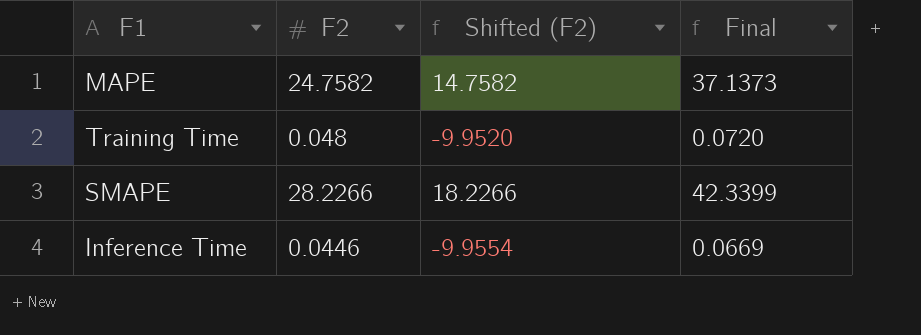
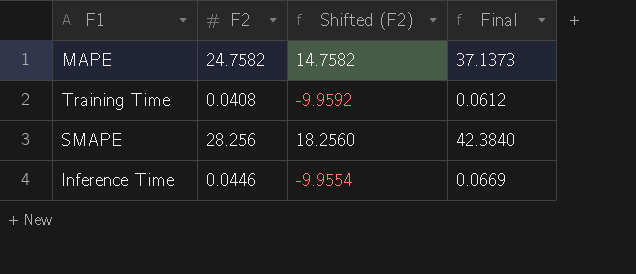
Training Time | F2: 0.048 -> 0.0408
Training Time | Shifted (F2): -9.9520 -> -9.9592
Training Time | Final: 0.0720 -> 0.0612
SMAPE | F2: 28.2266 -> 28.256
SMAPE | Shifted (F2): 18.2266 -> 18.2560
SMAPE | Final: 42.3399 -> 42.3840

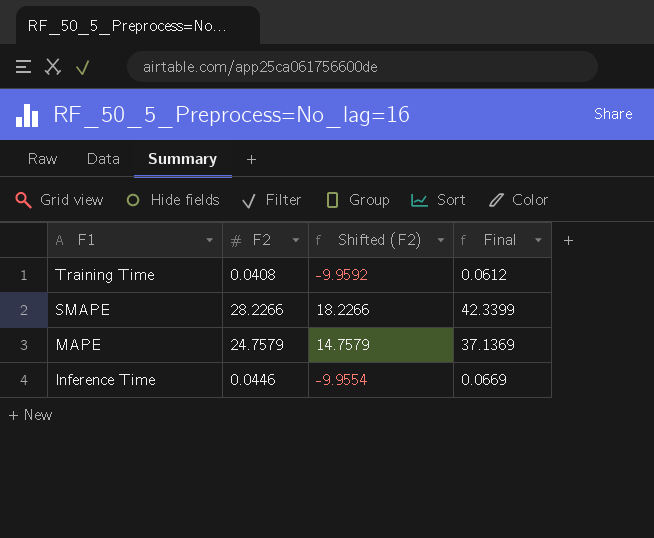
row order: none -> F1 descending
SMAPE | F2: 28.256 -> 28.2266
SMAPE | Shifted (F2): 18.2560 -> 18.2266
SMAPE | Final: 42.3840 -> 42.3399
MAPE | F2: 24.7582 -> 24.7579
MAPE | Shifted (F2): 14.7582 -> 14.7579
MAPE | Final: 37.1373 -> 37.1369

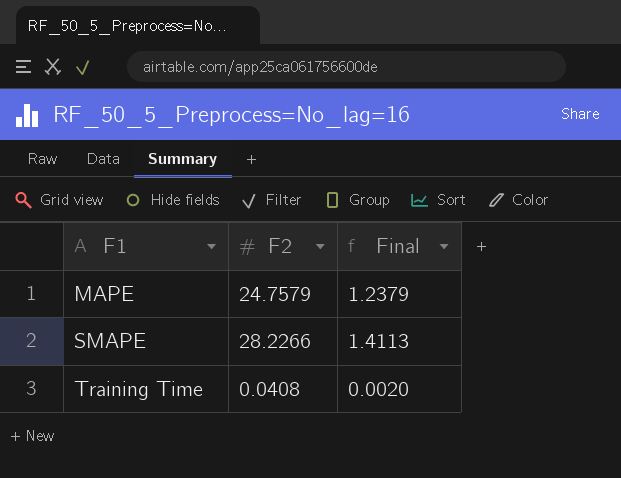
row order: F1 descending -> F1 ascending
column Shifted (F2) | formula: [F2] - 10 -> none
column Final | formula: [F2] * 1.5 -> [F2] * 0.05
row Inference Time: 0.0446 | -9.9554 | 0.0669 -> none

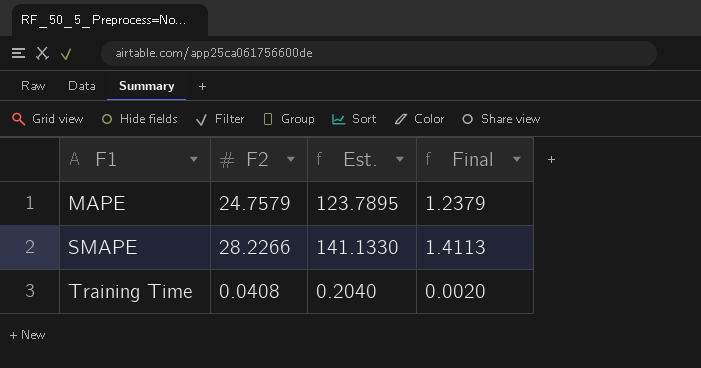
column Est. | formula: none -> [F2] * 5

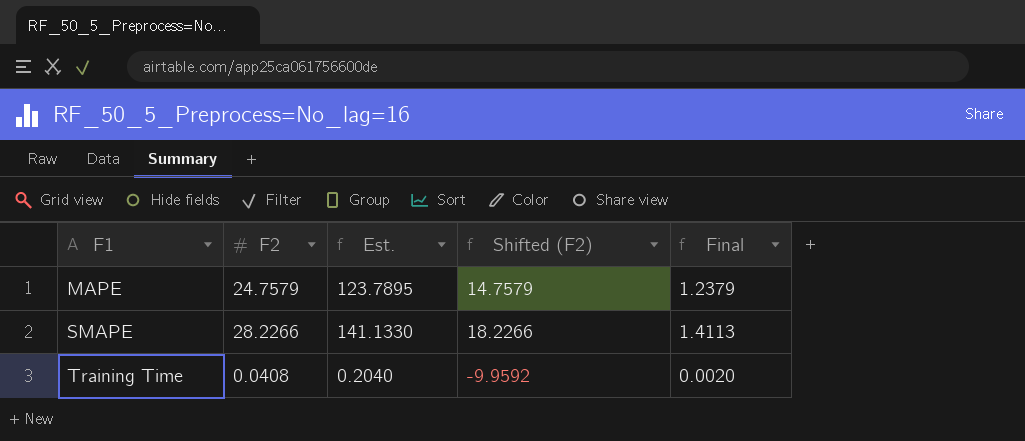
column Shifted (F2) | formula: none -> [F2] - 10

